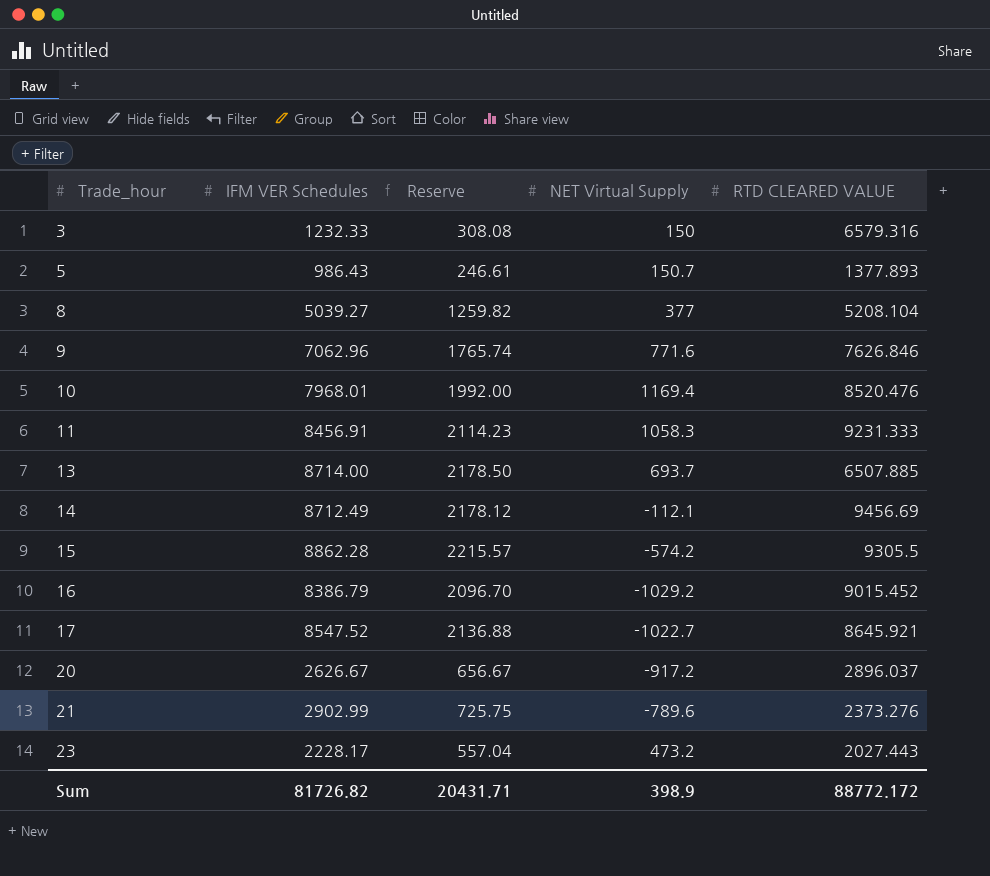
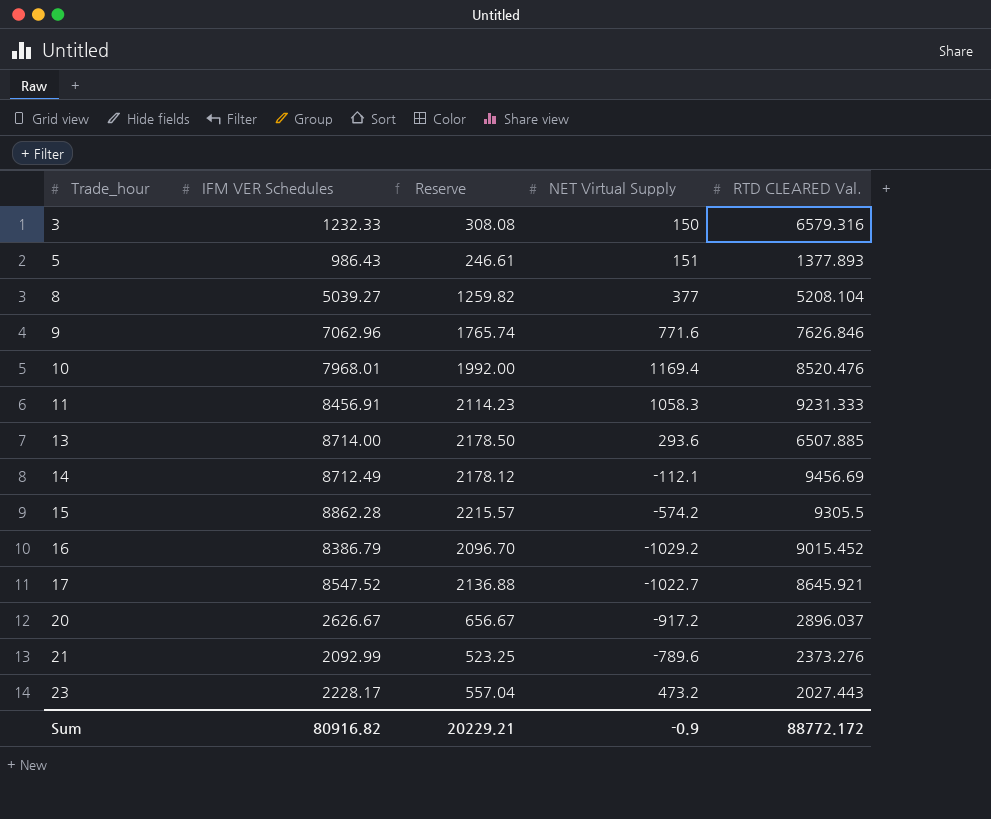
column name: RTD CLEARED VALUE -> RTD CLEARED Val.
5 | NET Virtual Supply: 150.7 -> 151
13 | NET Virtual Supply: 693.7 -> 293.6
21 | IFM VER Schedules: 2902.99 -> 2092.99
21 | Reserve: 725.75 -> 523.25
Sum | IFM VER Schedules: 81726.82 -> 80916.82
Sum | Reserve: 20431.71 -> 20229.21
Sum | NET Virtual Supply: 398.9 -> -0.9

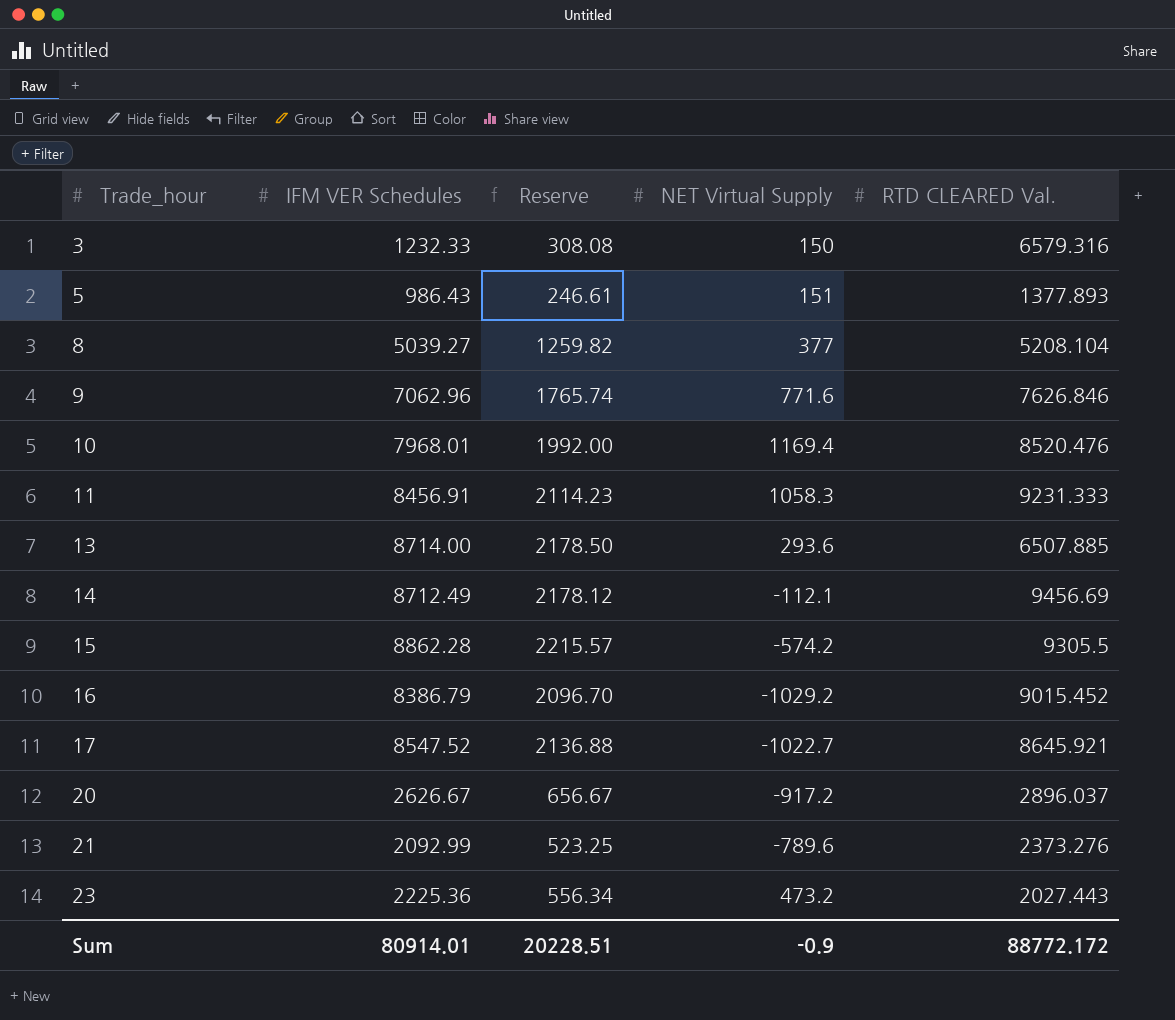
23 | IFM VER Schedules: 2228.17 -> 2225.36
23 | Reserve: 557.04 -> 556.34
Sum | IFM VER Schedules: 80916.82 -> 80914.01
Sum | Reserve: 20229.21 -> 20228.51

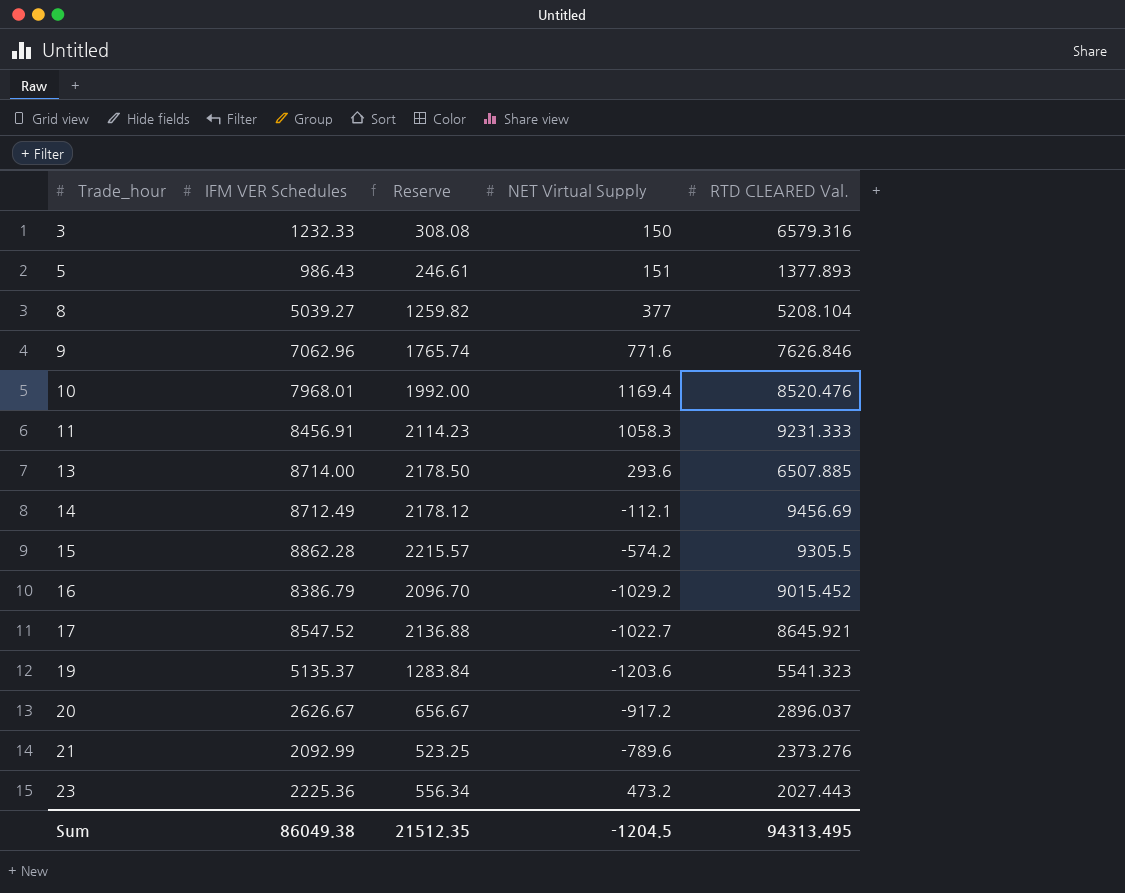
row 19: none -> 5135.37 | 1283.84 | -1203.6 | 5541.323
Sum | IFM VER Schedules: 80914.01 -> 86049.38
Sum | Reserve: 20228.51 -> 21512.35
Sum | NET Virtual Supply: -0.9 -> -1204.5
Sum | RTD CLEARED Val.: 88772.172 -> 94313.495

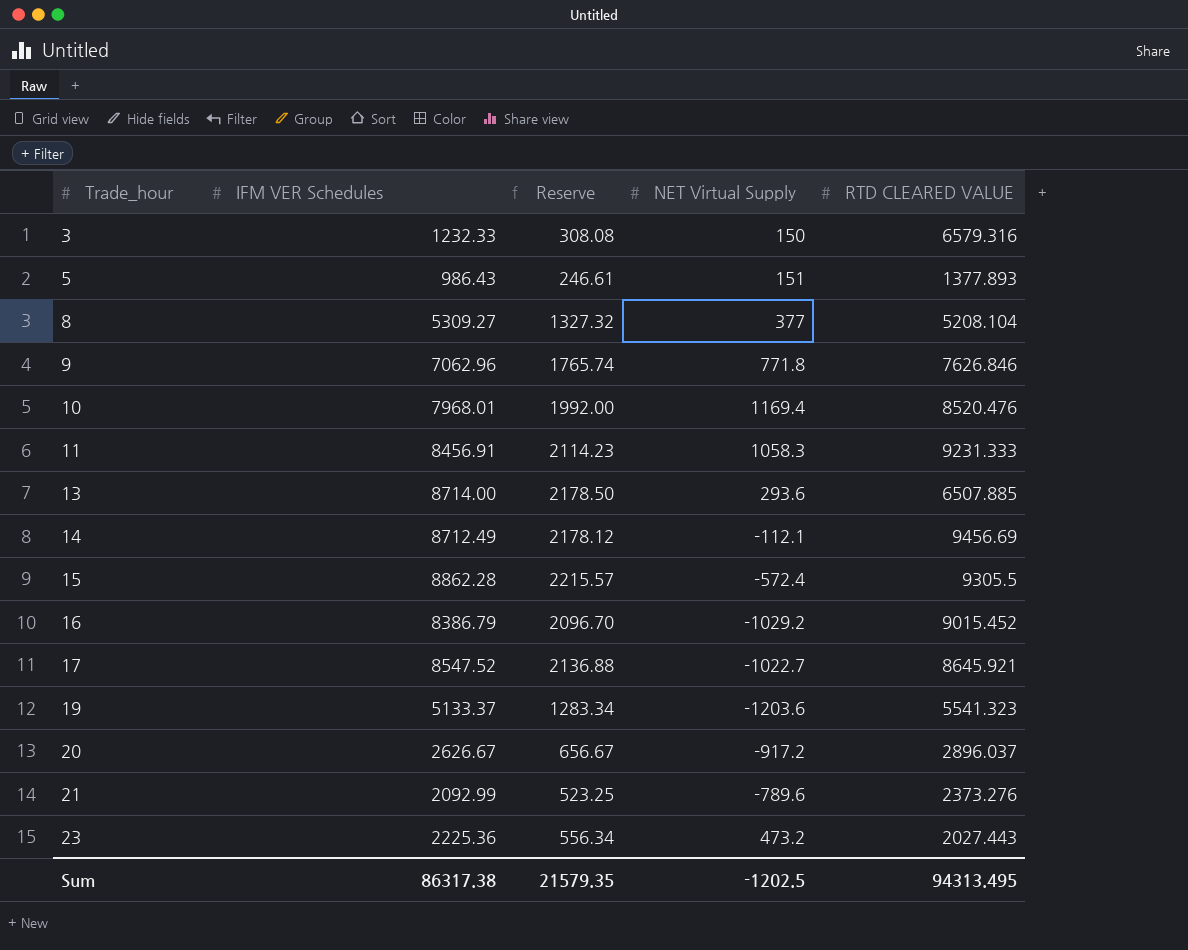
column name: RTD CLEARED Val. -> RTD CLEARED VALUE
8 | IFM VER Schedules: 5039.27 -> 5309.27
8 | Reserve: 1259.82 -> 1327.32
9 | NET Virtual Supply: 771.6 -> 771.8
15 | NET Virtual Supply: -574.2 -> -572.4
19 | IFM VER Schedules: 5135.37 -> 5133.37
19 | Reserve: 1283.84 -> 1283.34
Sum | IFM VER Schedules: 86049.38 -> 86317.38
Sum | Reserve: 21512.35 -> 21579.35
Sum | NET Virtual Supply: -1204.5 -> -1202.5

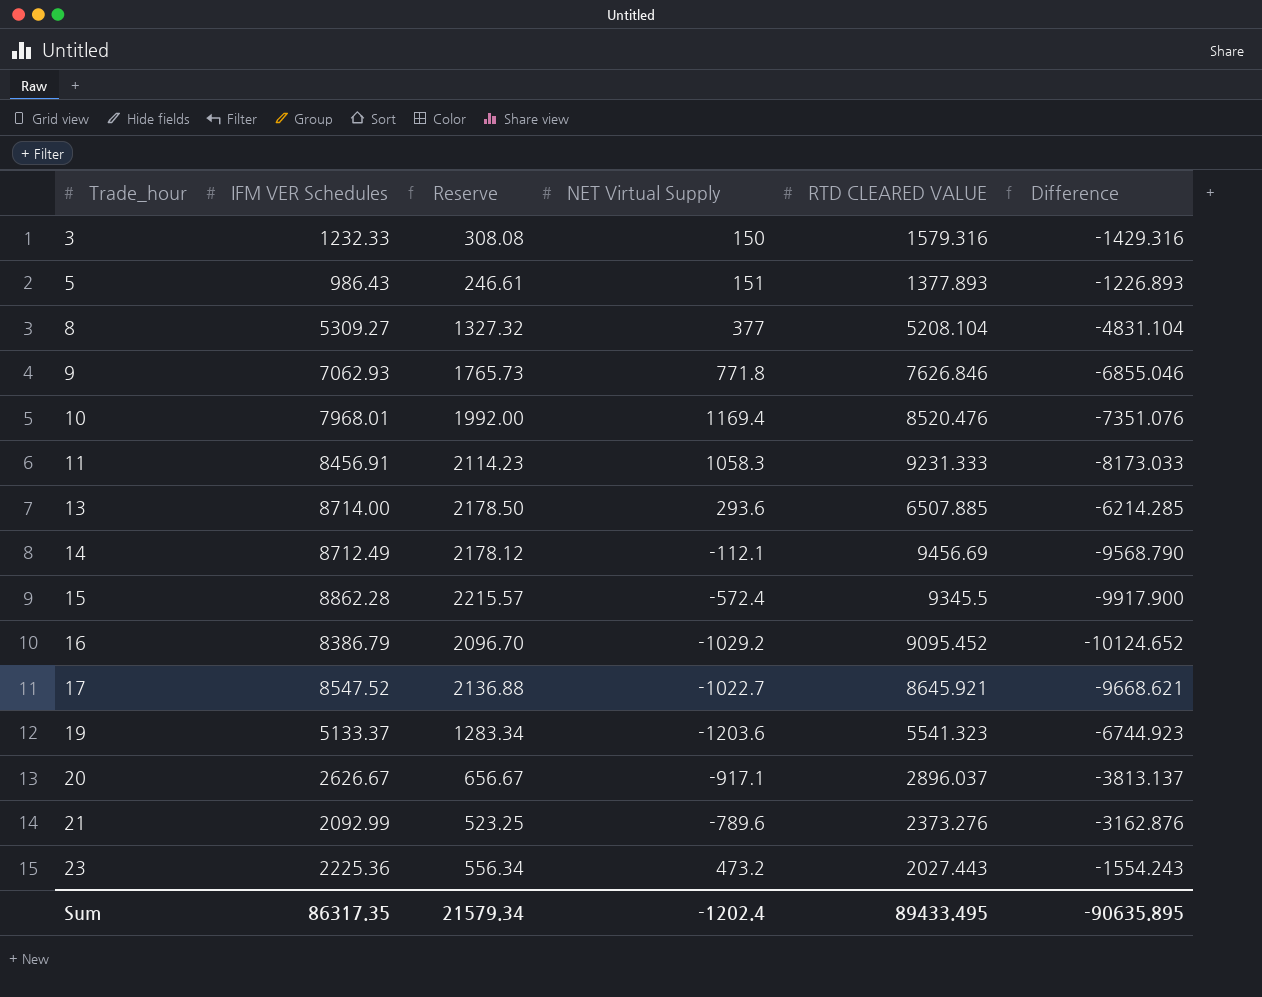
column Difference | formula: none -> [NET Virtual Supply] - [RTD CLEARED VALUE]
3 | RTD CLEARED VALUE: 6579.316 -> 1579.316
9 | IFM VER Schedules: 7062.96 -> 7062.93
9 | Reserve: 1765.74 -> 1765.73
15 | RTD CLEARED VALUE: 9305.5 -> 9345.5
16 | RTD CLEARED VALUE: 9015.452 -> 9095.452
20 | NET Virtual Supply: -917.2 -> -917.1
Sum | IFM VER Schedules: 86317.38 -> 86317.35
Sum | Reserve: 21579.35 -> 21579.34
Sum | NET Virtual Supply: -1202.5 -> -1202.4
Sum | RTD CLEARED VALUE: 94313.495 -> 89433.495

